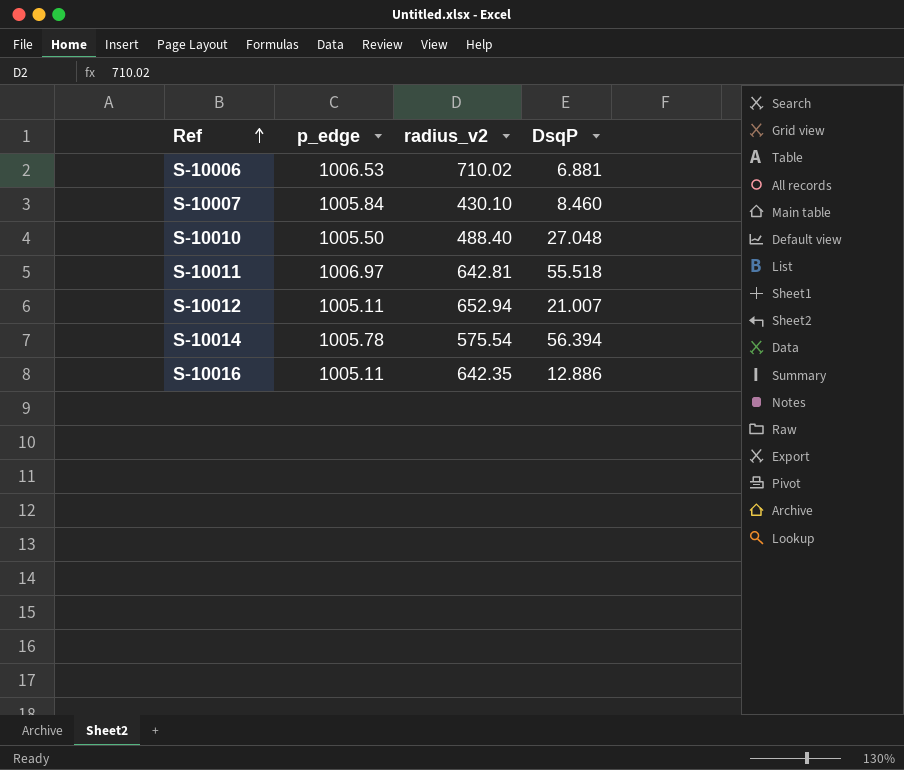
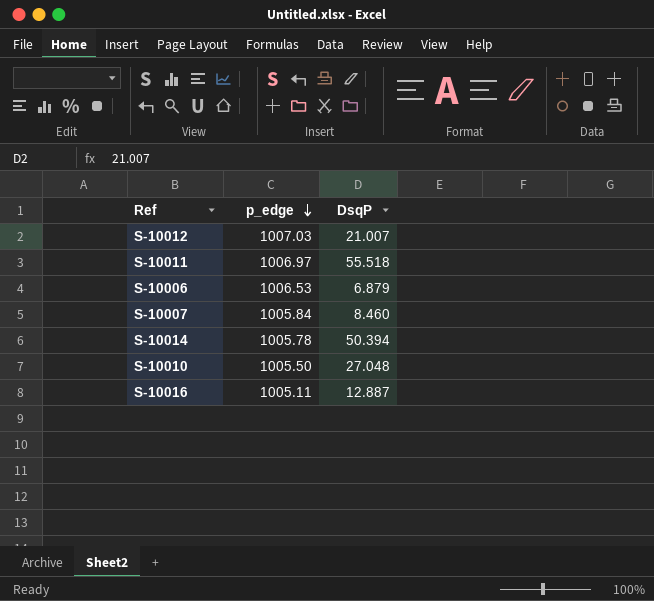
row order: Ref ascending -> p_edge descending
column radius_v2 | position: 3 -> none
S-10012 | p_edge: 1005.11 -> 1007.03
S-10006 | DsqP: 6.881 -> 6.879
S-10014 | DsqP: 56.394 -> 50.394
S-10016 | DsqP: 12.886 -> 12.887

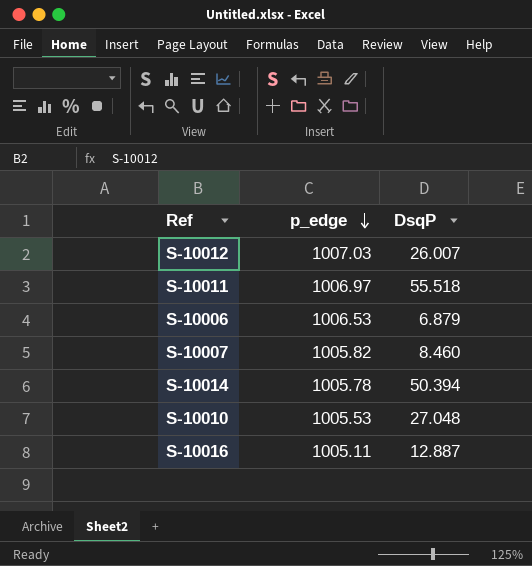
S-10012 | DsqP: 21.007 -> 26.007
S-10007 | p_edge: 1005.84 -> 1005.82
S-10010 | p_edge: 1005.50 -> 1005.53

